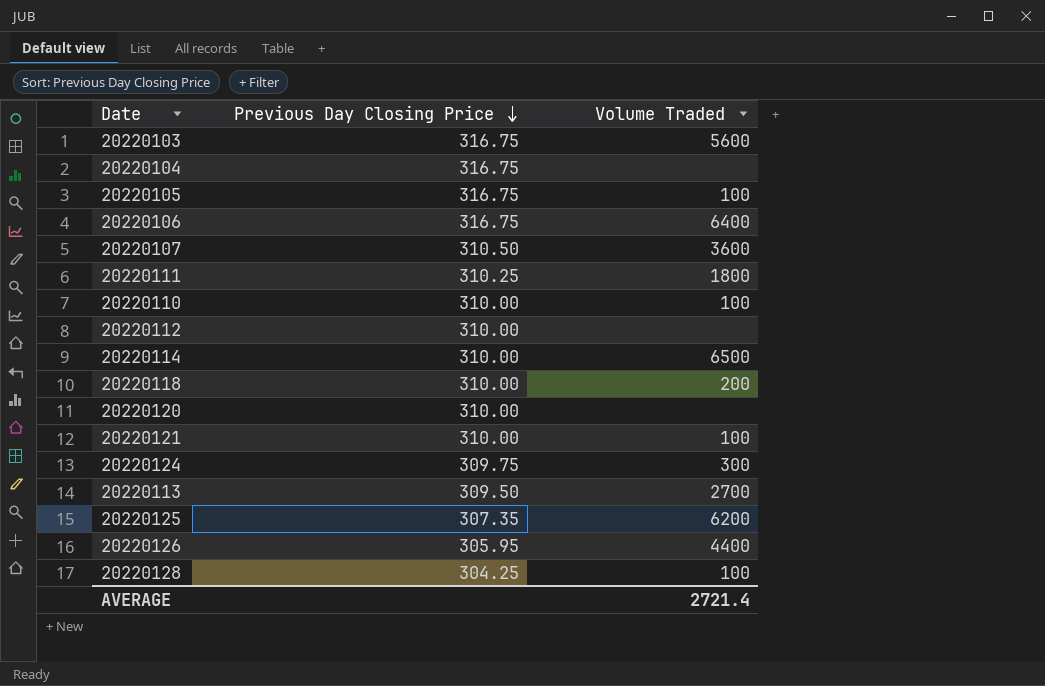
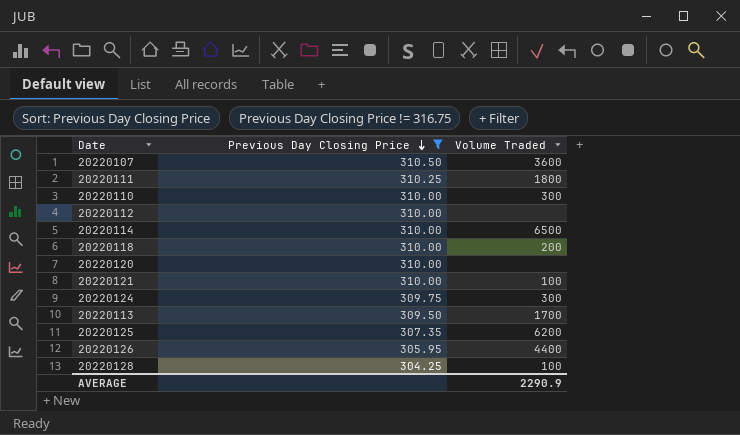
filter: none -> Previous Day Closing Price != 316.75
20220110 | Volume Traded: 100 -> 300
20220113 | Volume Traded: 2700 -> 1700
AVERAGE | Volume Traded: 2721.4 -> 2290.9

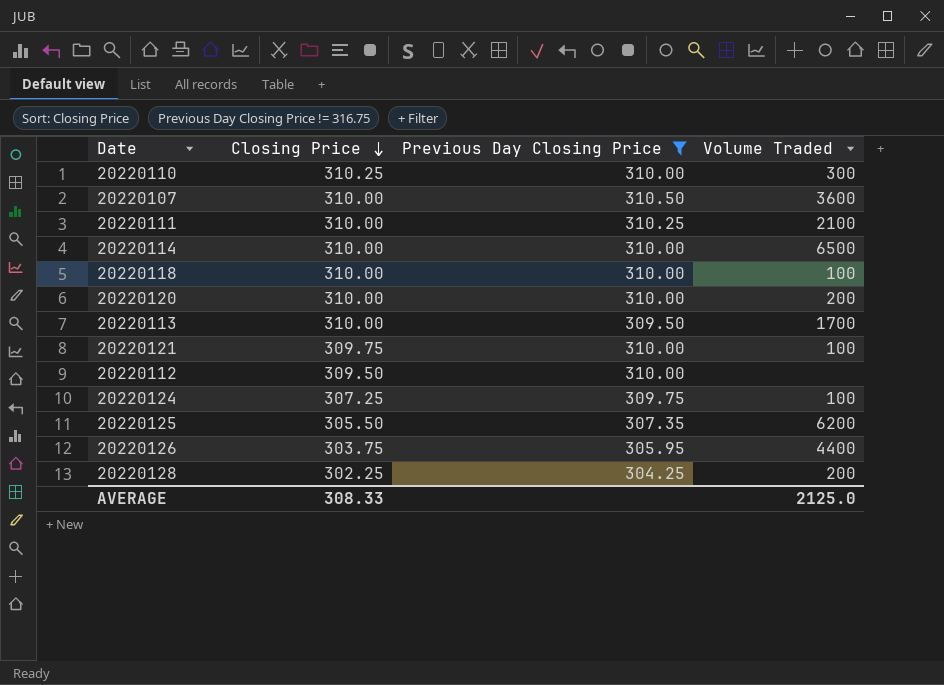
row order: Previous Day Closing Price descending -> Closing Price descending
column Closing Price | position: none -> 2
20220111 | Volume Traded: 1800 -> 2100
20220118 | Volume Traded: 200 -> 100
20220120 | Volume Traded: none -> 200
20220124 | Volume Traded: 300 -> 100
20220128 | Volume Traded: 100 -> 200
AVERAGE | Volume Traded: 2290.9 -> 2125.0

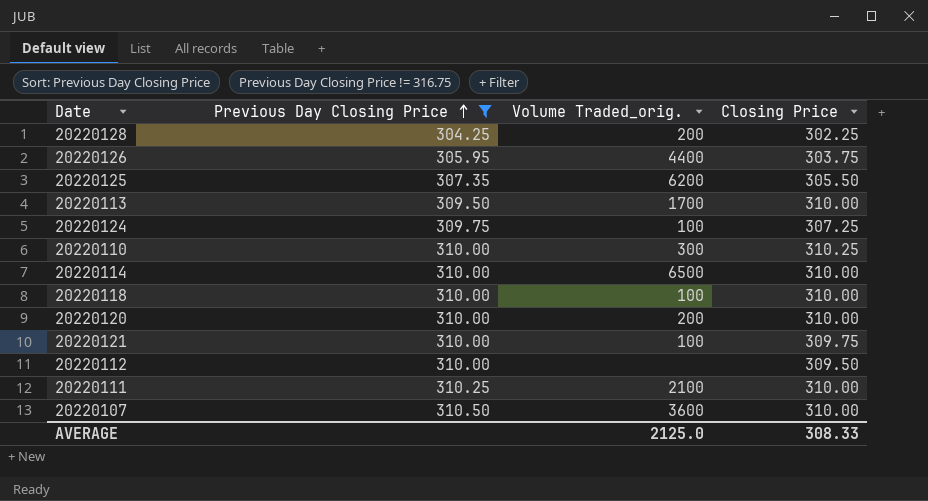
row order: Closing Price descending -> Previous Day Closing Price ascending
column name: Volume Traded -> Volume Traded_orig.
column Closing Price | position: 2 -> 4

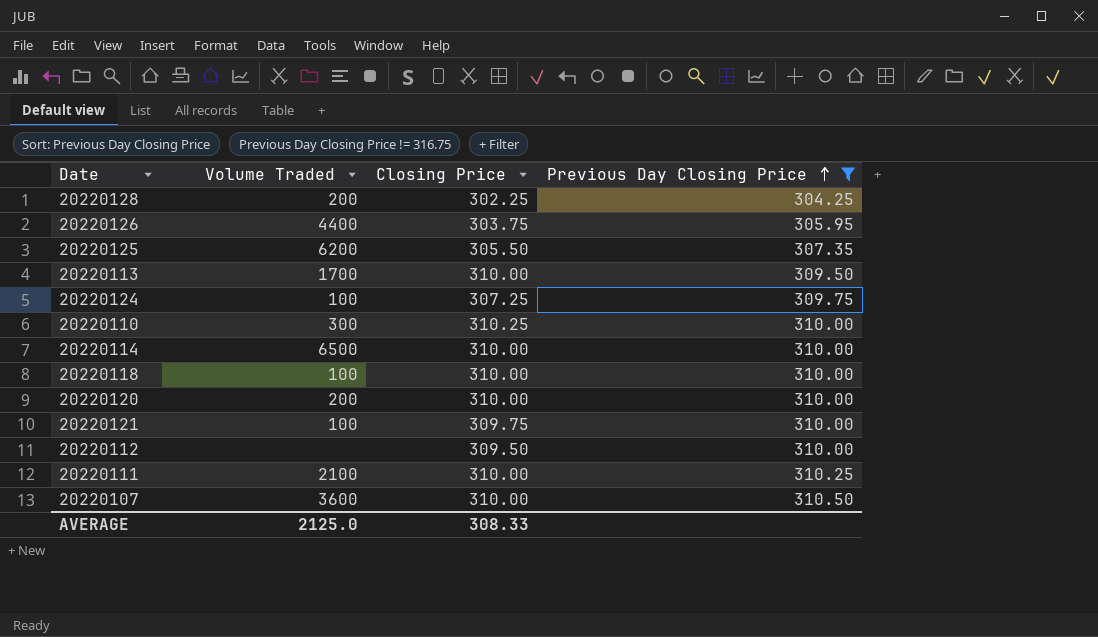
column name: Volume Traded_orig. -> Volume Traded
column Previous Day Closing Price | position: 2 -> 4

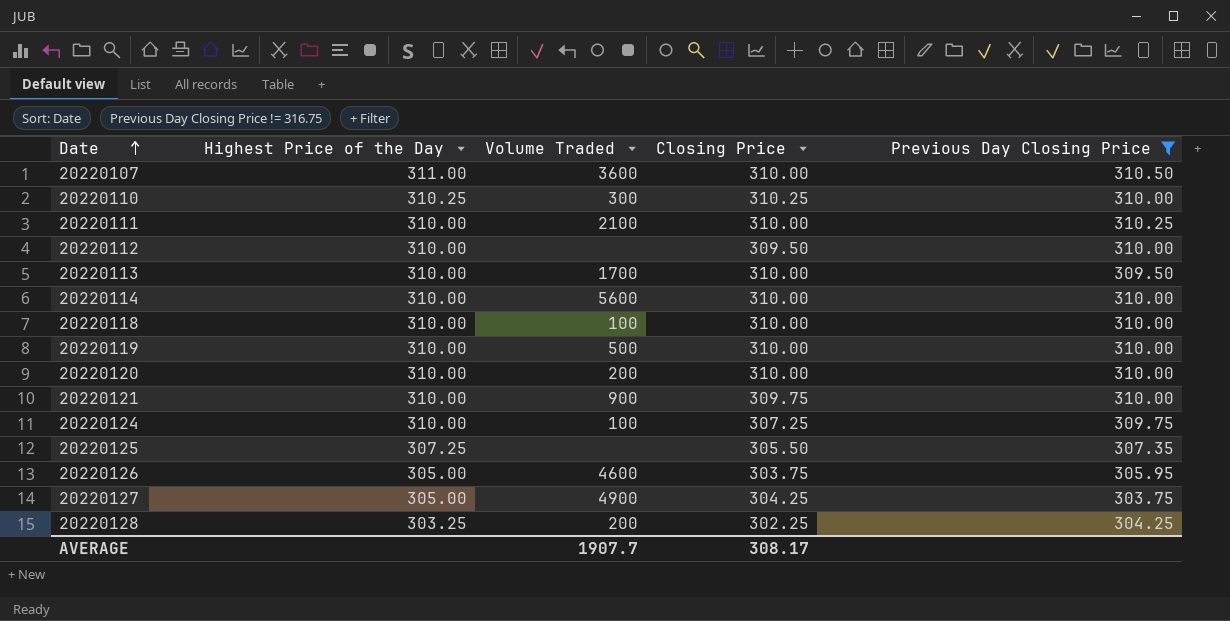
row order: Previous Day Closing Price ascending -> Date ascending
column Highest Price of the Day | position: none -> 2
20220114 | Volume Traded: 6500 -> 5600
row 20220119: none -> 310.00 | 500 | 310.00 | 310.00
20220121 | Volume Traded: 100 -> 900
20220125 | Volume Traded: 6200 -> none
20220126 | Volume Traded: 4400 -> 4600
row 20220127: none -> 305.00 | 4900 | 304.25 | 303.75
AVERAGE | Volume Traded: 2125.0 -> 1907.7
AVERAGE | Closing Price: 308.33 -> 308.17

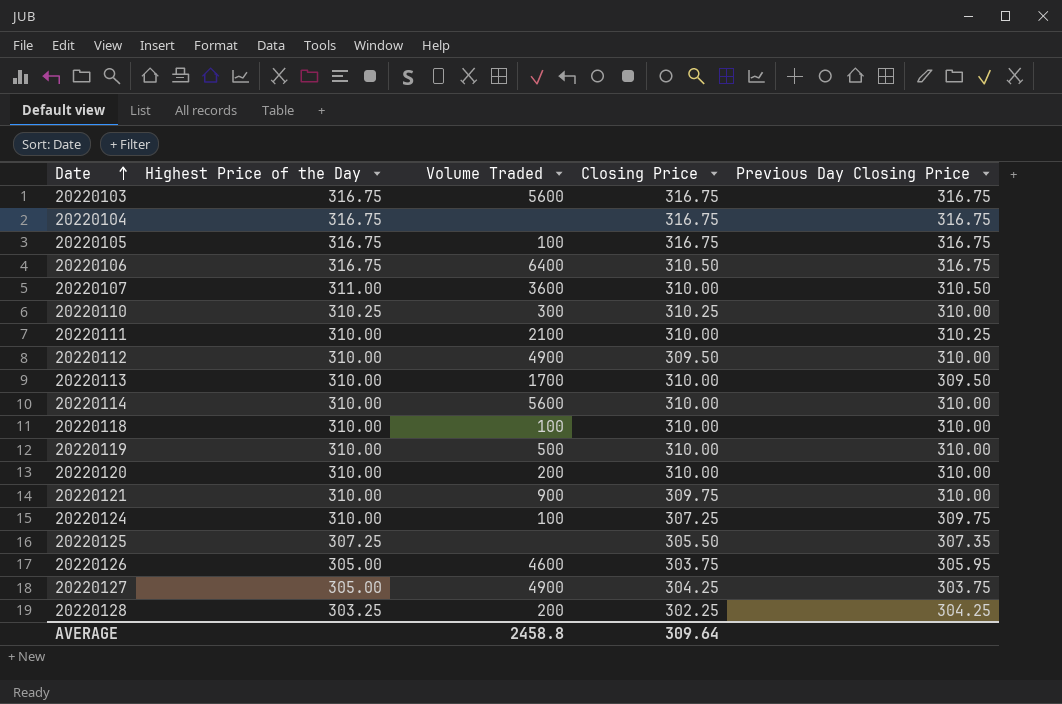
filter: Previous Day Closing Price != 316.75 -> none
20220112 | Volume Traded: none -> 4900
AVERAGE | Volume Traded: 1907.7 -> 2458.8
AVERAGE | Closing Price: 308.17 -> 309.64

